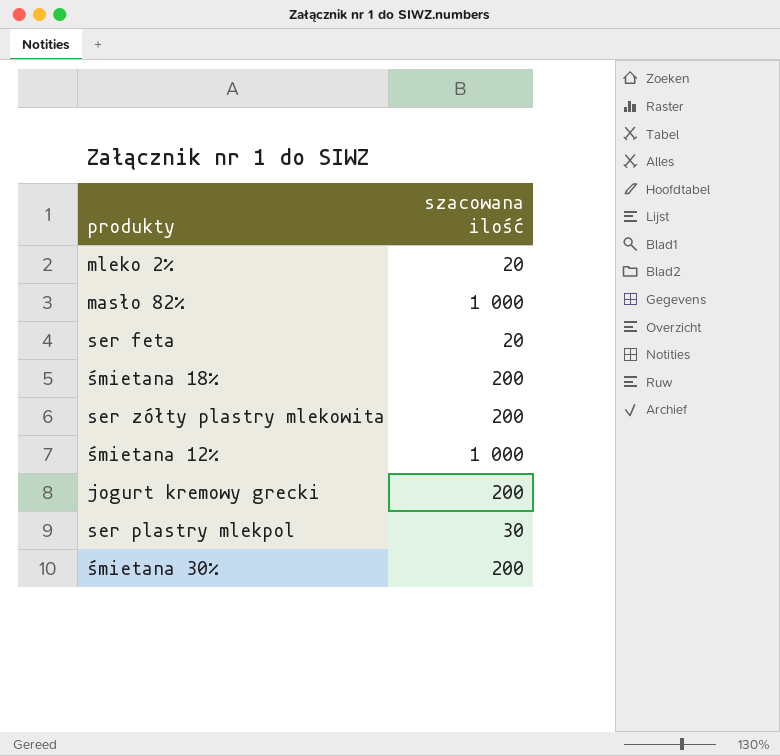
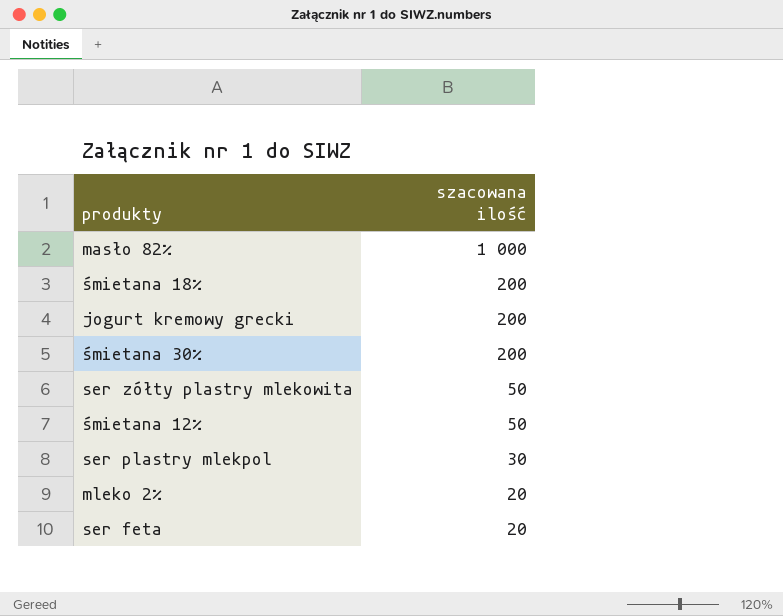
row order: none -> szacowana ilość descending
ser zółty plastry mlekowita | szacowana ilość: 200 -> 50
śmietana 12% | szacowana ilość: 1 000 -> 50

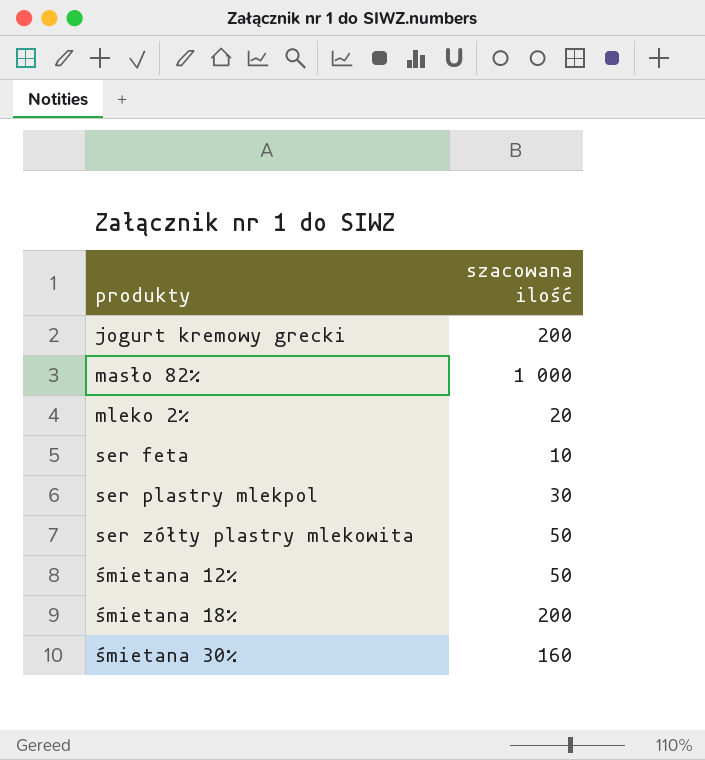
row order: szacowana ilość descending -> produkty ascending
ser feta | szacowana ilość: 20 -> 10
śmietana 30% | szacowana ilość: 200 -> 160

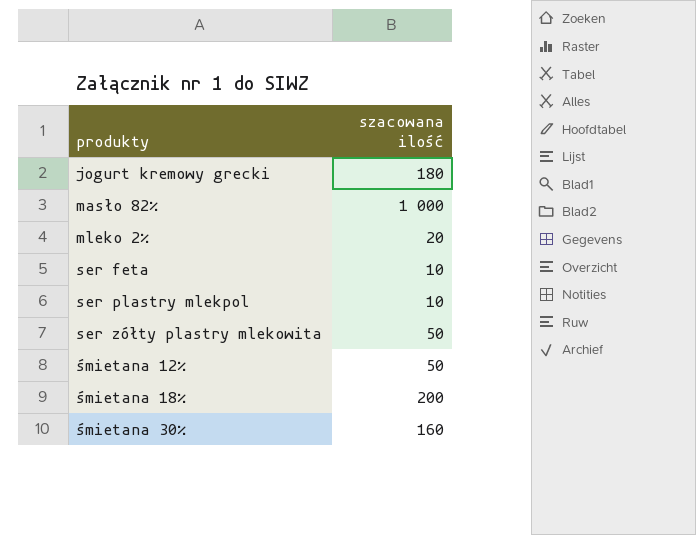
jogurt kremowy grecki | szacowana ilość: 200 -> 180
ser plastry mlekpol | szacowana ilość: 30 -> 10

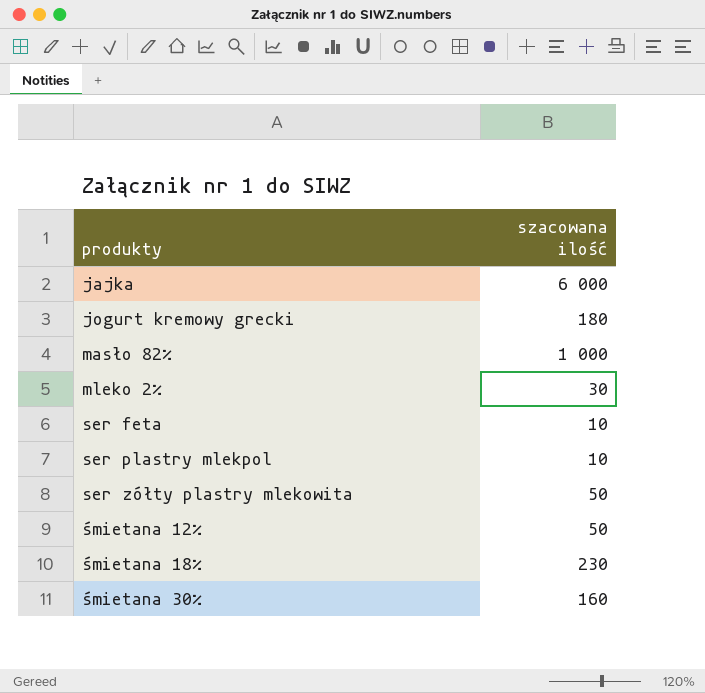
row jajka: none -> 6 000
mleko 2% | szacowana ilość: 20 -> 30
śmietana 18% | szacowana ilość: 200 -> 230

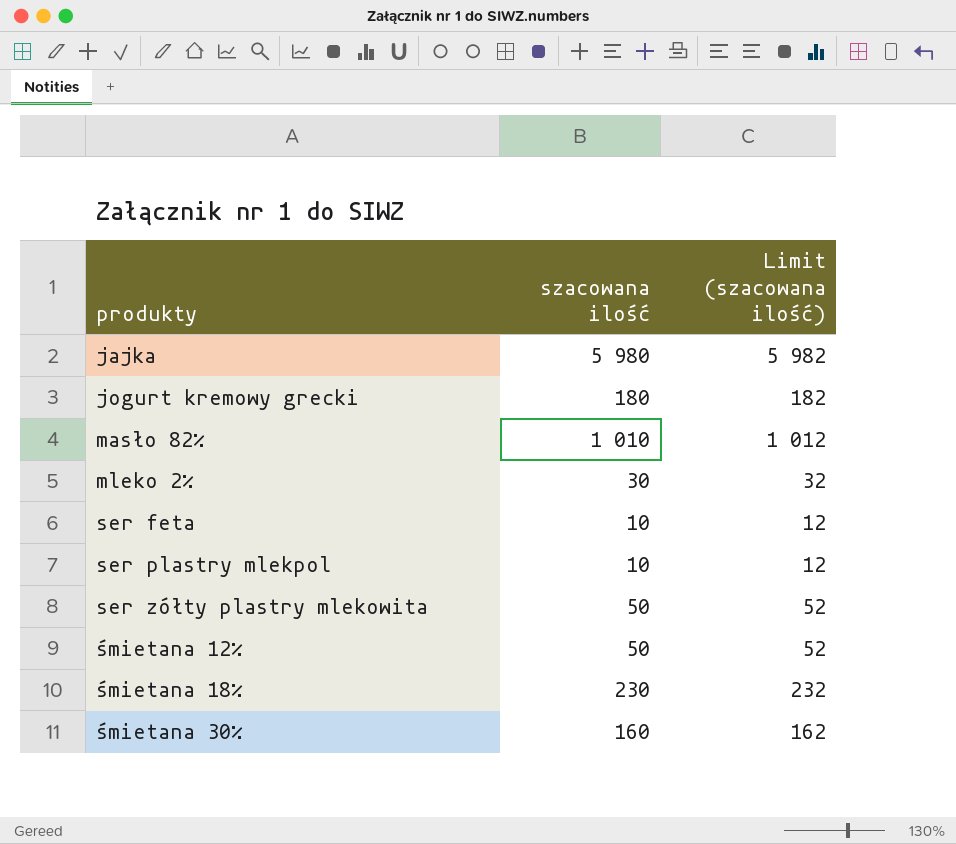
column Limit (szacowana ilość) | formula: none -> [szacowana ilość] + 2
jajka | szacowana ilość: 6 000 -> 5 980
masło 82% | szacowana ilość: 1 000 -> 1 010

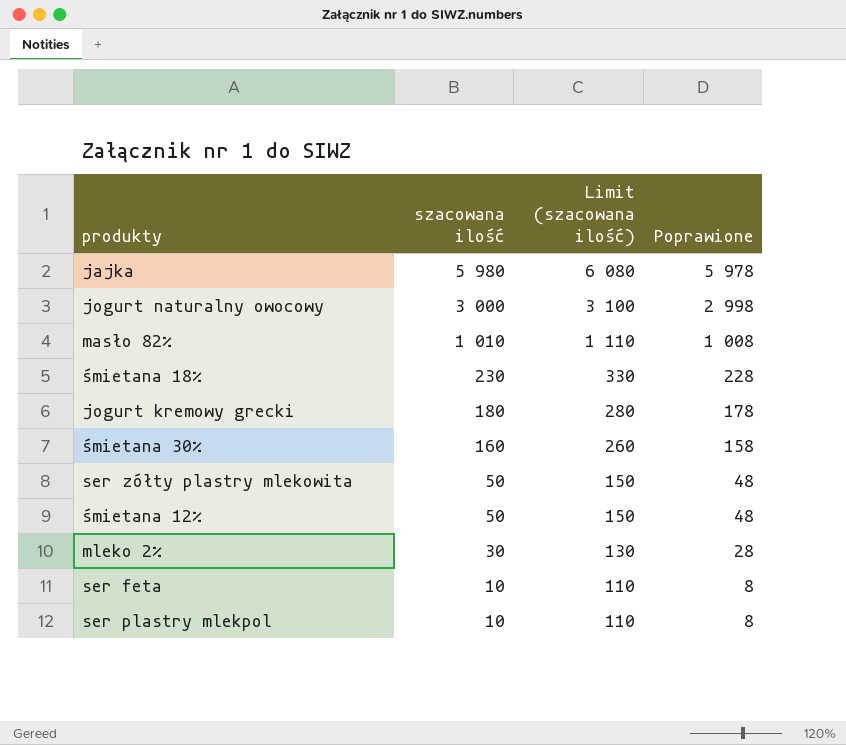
row order: produkty ascending -> szacowana ilość descending
column Limit (szacowana ilość) | formula: [szacowana ilość] + 2 -> [szacowana ilość] + 100
column Poprawione | formula: none -> [szacowana ilość] - 2
row jogurt naturalny owocowy: none -> 3 000 | 3 100 | 2 998

